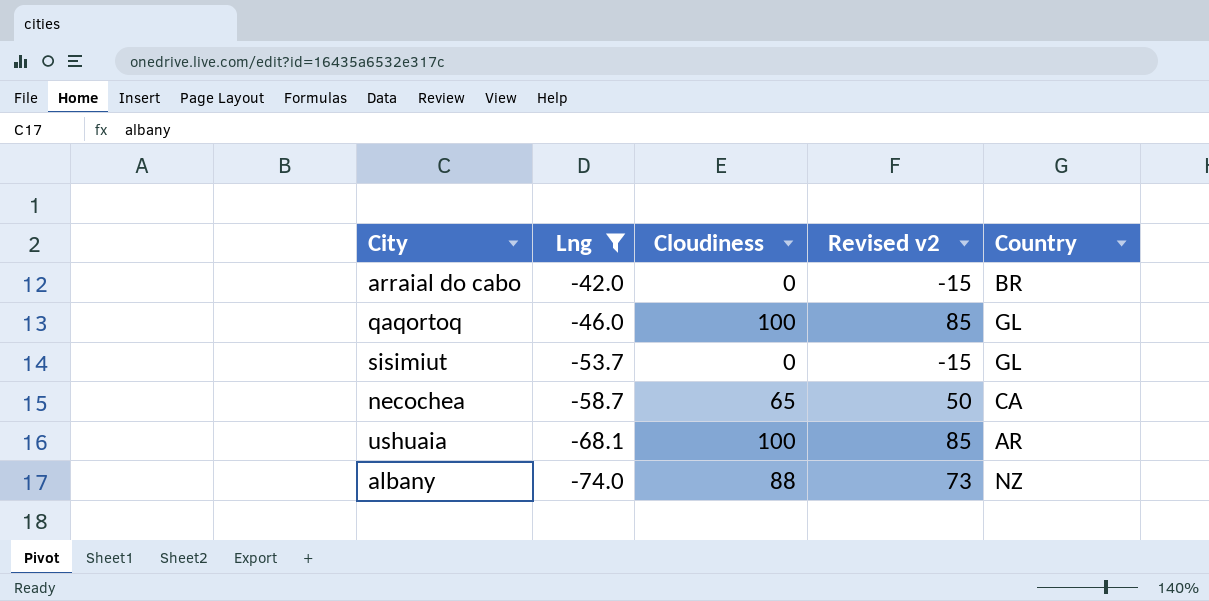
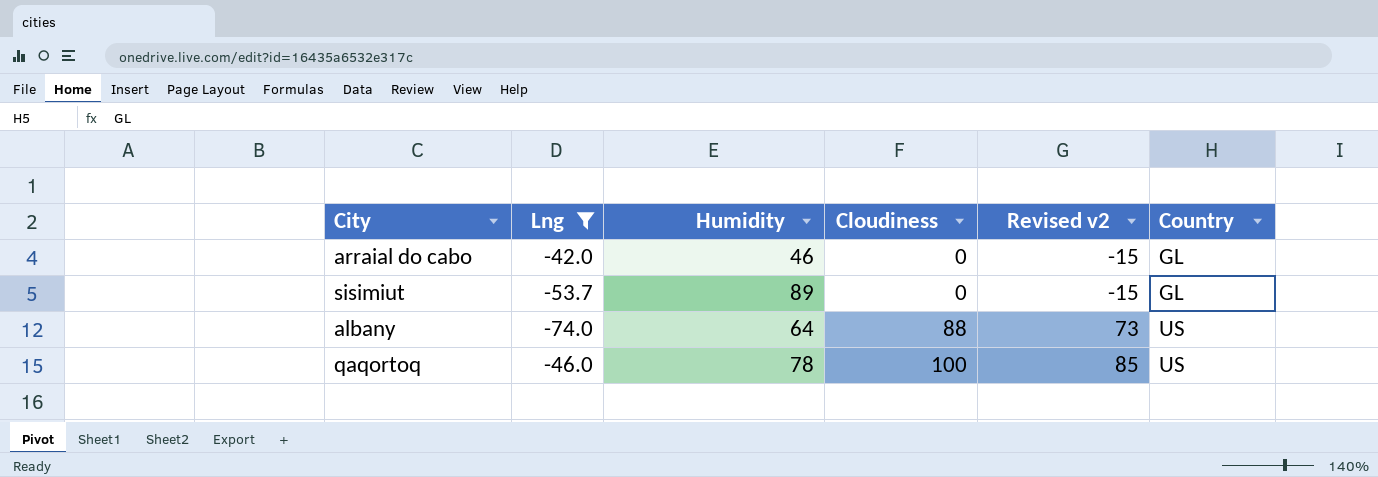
row order: Lng descending -> Cloudiness ascending
column Humidity | position: none -> 3
row necochea: -58.7 | 65 | 50 | CA -> none
row ushuaia: -68.1 | 100 | 85 | AR -> none
arraial do cabo | Country: BR -> GL
albany | Country: NZ -> US
qaqortoq | Country: GL -> US

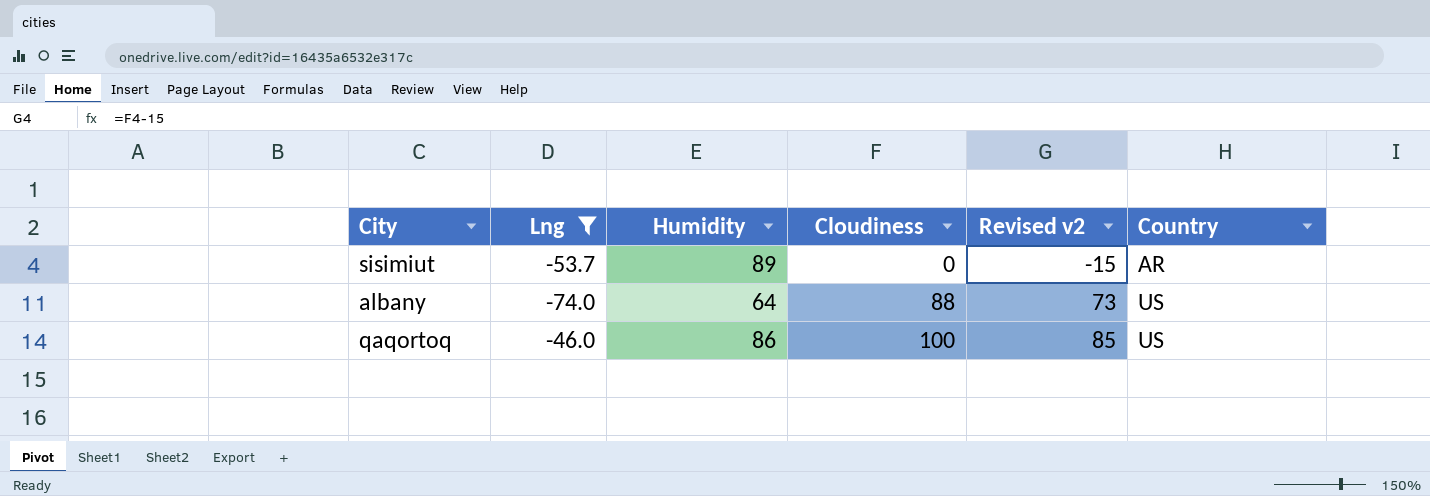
row arraial do cabo: -42.0 | 46 | 0 | -15 | GL -> none
sisimiut | Country: GL -> AR
qaqortoq | Humidity: 78 -> 86

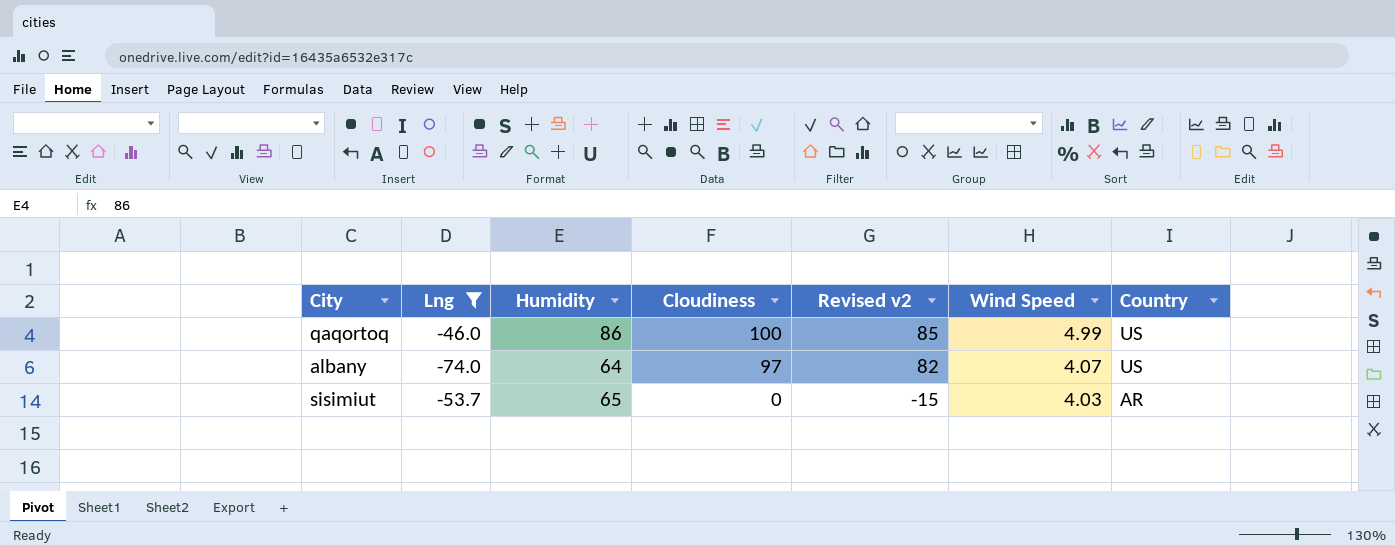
row order: Cloudiness ascending -> Cloudiness descending
column Wind Speed | position: none -> 6
albany | Cloudiness: 88 -> 97
albany | Revised v2: 73 -> 82
sisimiut | Humidity: 89 -> 65

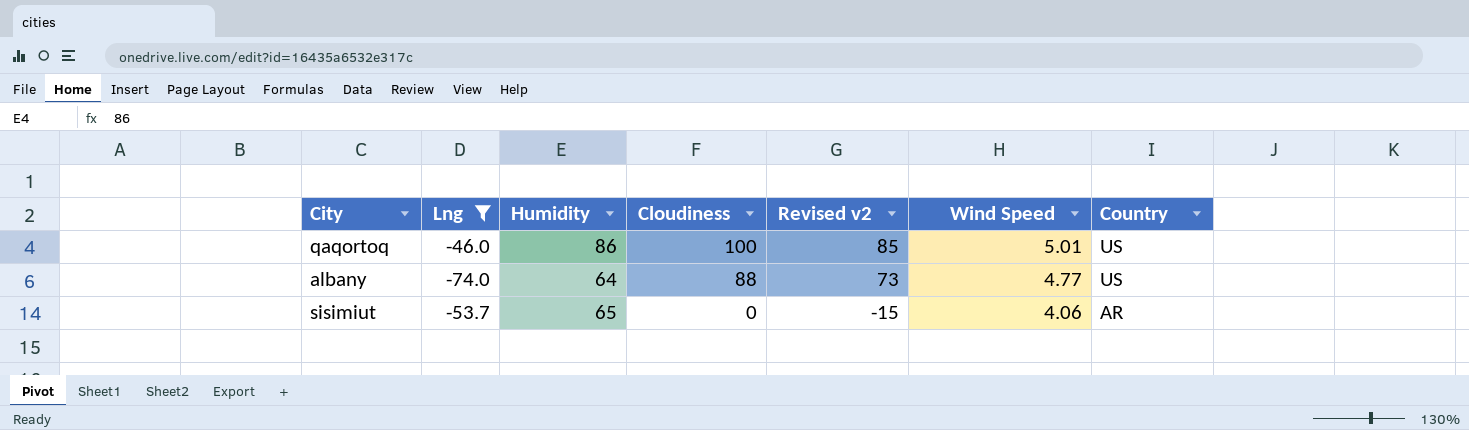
qaqortoq | Wind Speed: 4.99 -> 5.01
albany | Cloudiness: 97 -> 88
albany | Revised v2: 82 -> 73
albany | Wind Speed: 4.07 -> 4.77
sisimiut | Wind Speed: 4.03 -> 4.06

